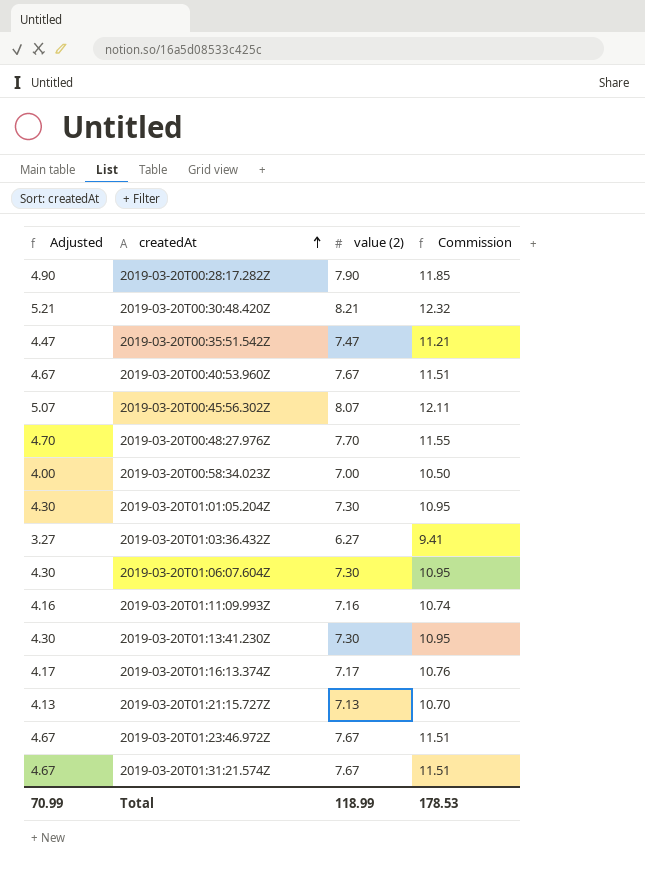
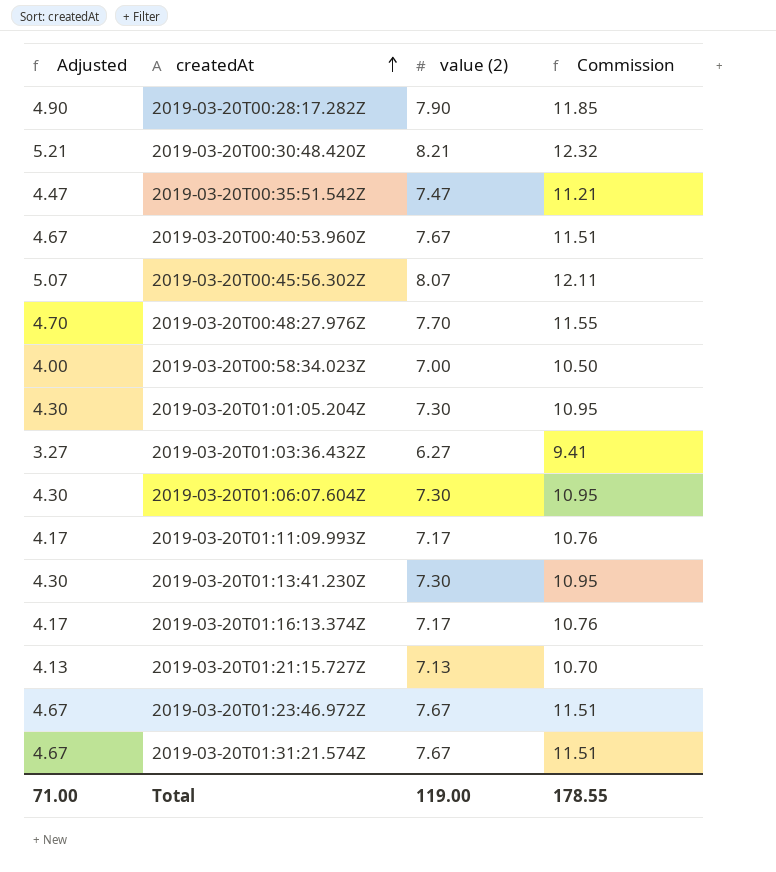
2019-03-20T01:11:09.993Z | Adjusted: 4.16 -> 4.17
2019-03-20T01:11:09.993Z | value (2): 7.16 -> 7.17
2019-03-20T01:11:09.993Z | Commission: 10.74 -> 10.76
Total | Adjusted: 70.99 -> 71.00
Total | value (2): 118.99 -> 119.00
Total | Commission: 178.53 -> 178.55

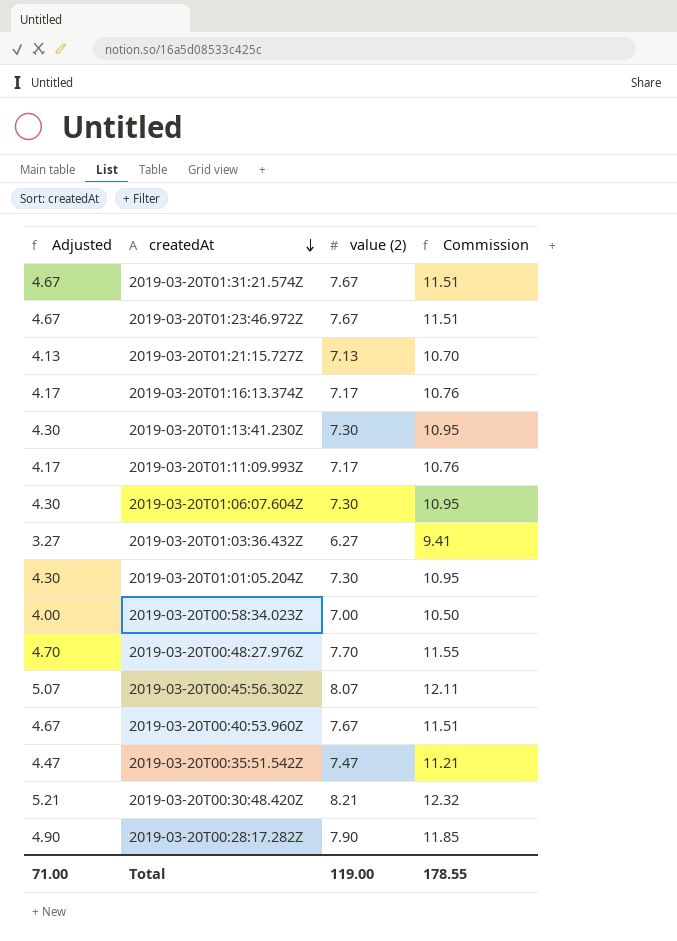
row order: createdAt ascending -> createdAt descending

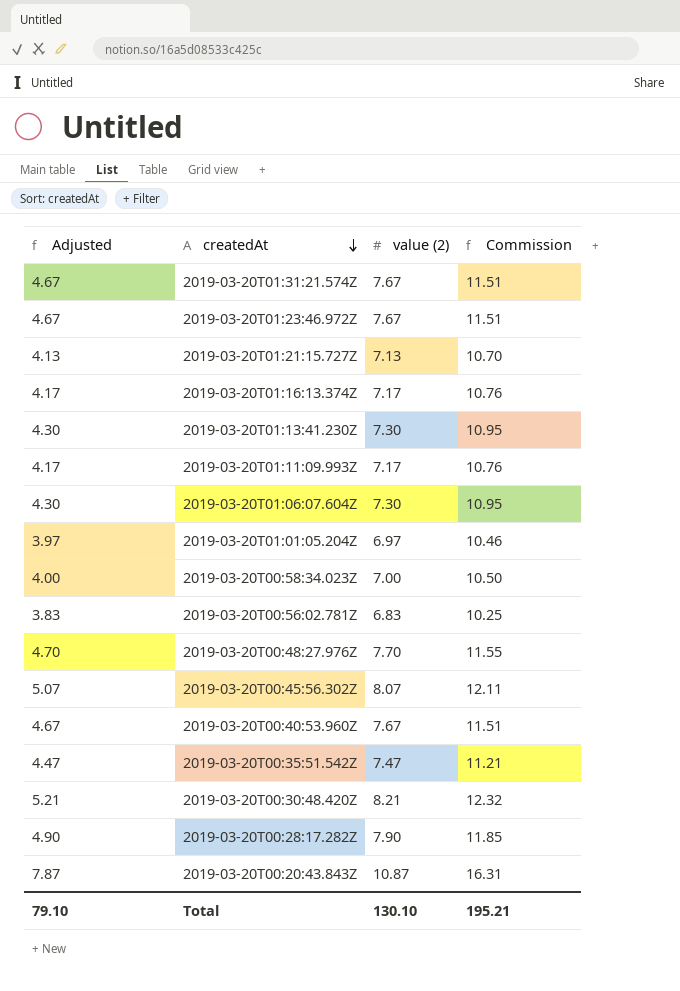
row 2019-03-20T01:03:36.432Z: 3.27 | 6.27 | 9.41 -> none
2019-03-20T01:01:05.204Z | Adjusted: 4.30 -> 3.97
2019-03-20T01:01:05.204Z | value (2): 7.30 -> 6.97
2019-03-20T01:01:05.204Z | Commission: 10.95 -> 10.46
row 2019-03-20T00:56:02.781Z: none -> 3.83 | 6.83 | 10.25
row 2019-03-20T00:20:43.843Z: none -> 7.87 | 10.87 | 16.31
Total | Adjusted: 71.00 -> 79.10
Total | value (2): 119.00 -> 130.10
Total | Commission: 178.55 -> 195.21

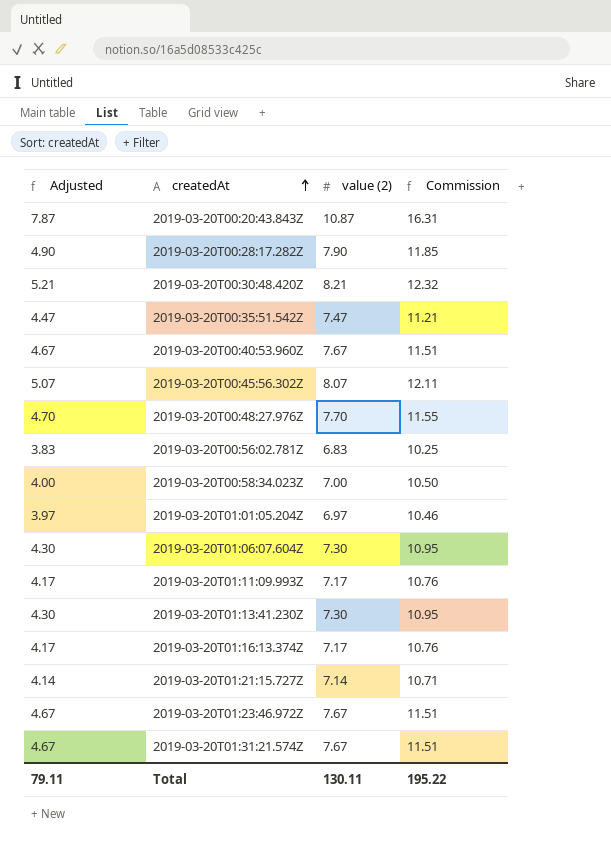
row order: createdAt descending -> createdAt ascending
2019-03-20T01:21:15.727Z | Adjusted: 4.13 -> 4.14
2019-03-20T01:21:15.727Z | value (2): 7.13 -> 7.14
2019-03-20T01:21:15.727Z | Commission: 10.70 -> 10.71
Total | Adjusted: 79.10 -> 79.11
Total | value (2): 130.10 -> 130.11
Total | Commission: 195.21 -> 195.22

